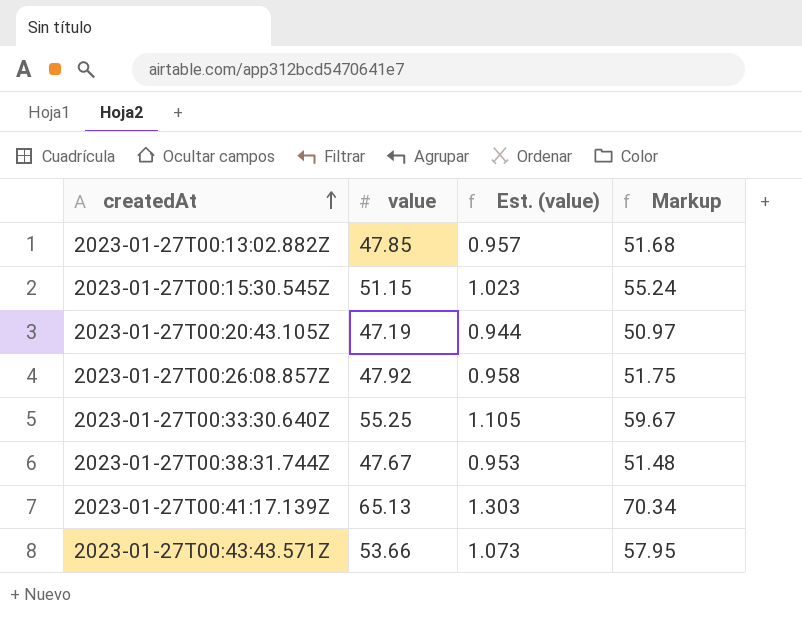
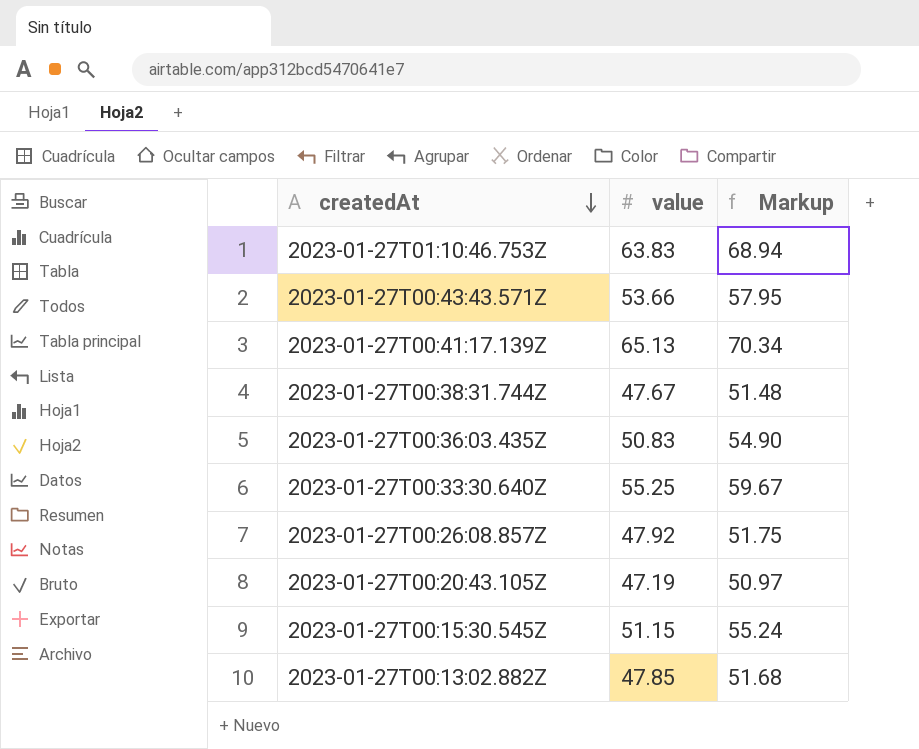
row order: createdAt ascending -> createdAt descending
column Est. (value) | formula: [value] * 0.02 -> none
row 2023-01-27T01:10:46.753Z: none -> 63.83 | 68.94
row 2023-01-27T00:36:03.435Z: none -> 50.83 | 54.90

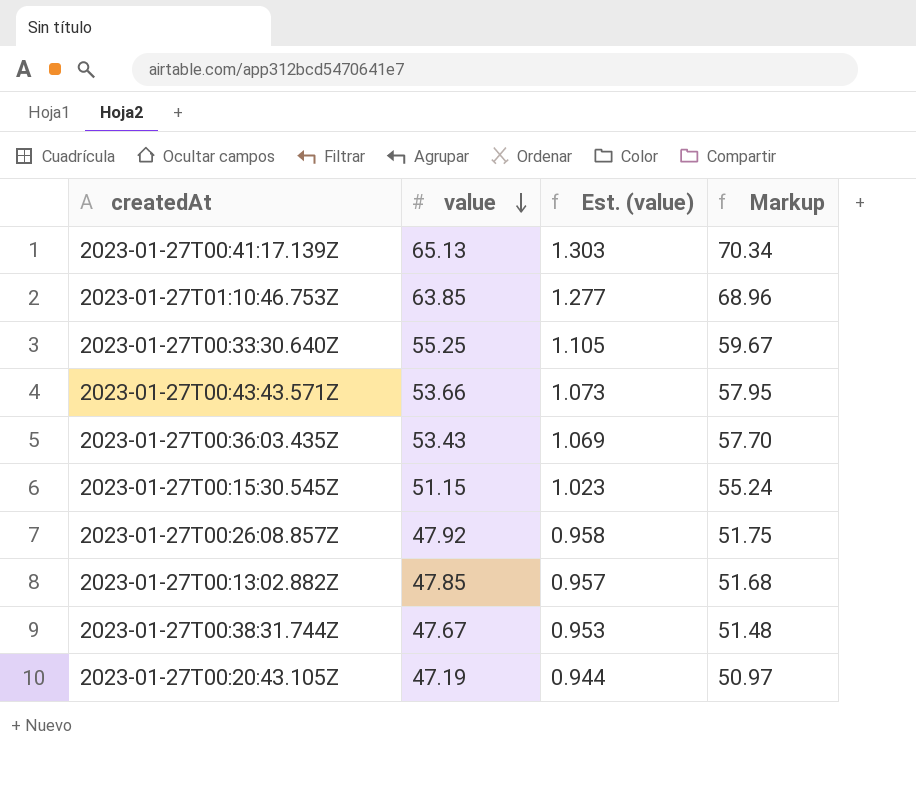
row order: createdAt descending -> value descending
column Est. (value) | formula: none -> [value] * 0.02
2023-01-27T01:10:46.753Z | value: 63.83 -> 63.85
2023-01-27T01:10:46.753Z | Markup: 68.94 -> 68.96
2023-01-27T00:36:03.435Z | value: 50.83 -> 53.43
2023-01-27T00:36:03.435Z | Markup: 54.90 -> 57.70

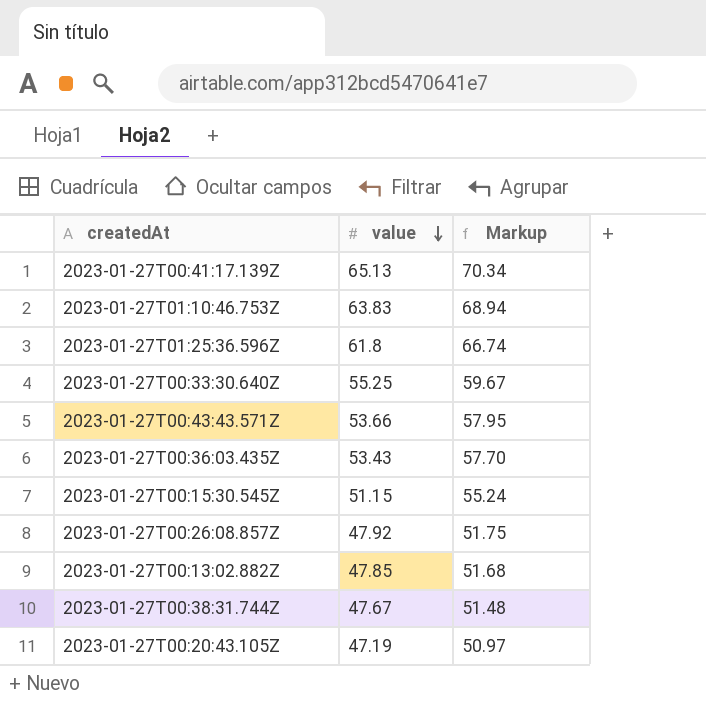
column Est. (value) | formula: [value] * 0.02 -> none
2023-01-27T01:10:46.753Z | value: 63.85 -> 63.83
2023-01-27T01:10:46.753Z | Markup: 68.96 -> 68.94
row 2023-01-27T01:25:36.596Z: none -> 61.8 | 66.74

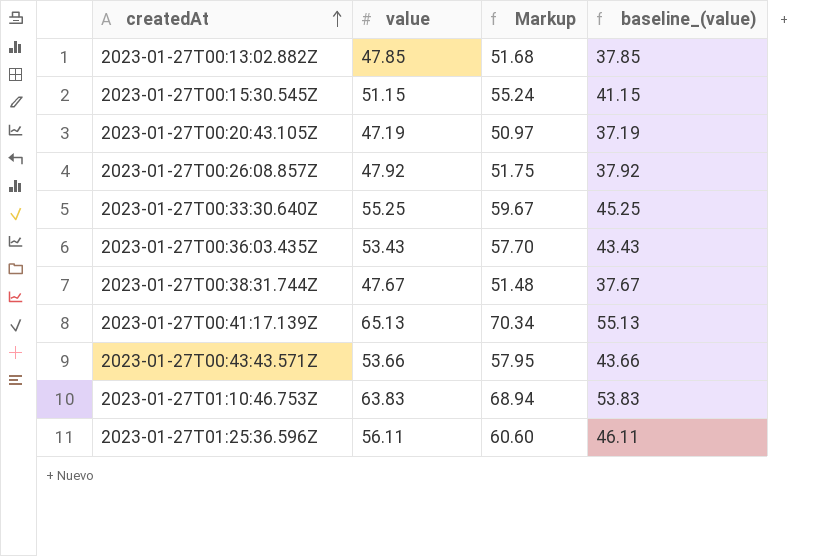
row order: value descending -> createdAt ascending
column baseline_(value) | formula: none -> [value] - 10
2023-01-27T01:25:36.596Z | value: 61.8 -> 56.11
2023-01-27T01:25:36.596Z | Markup: 66.74 -> 60.60

